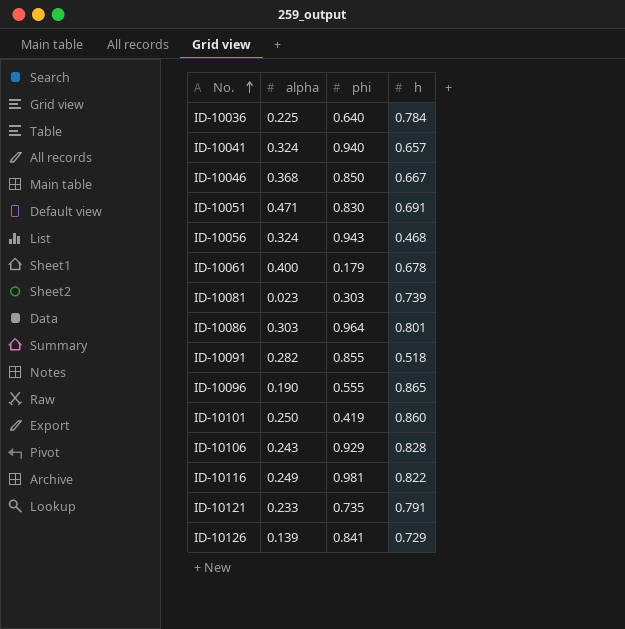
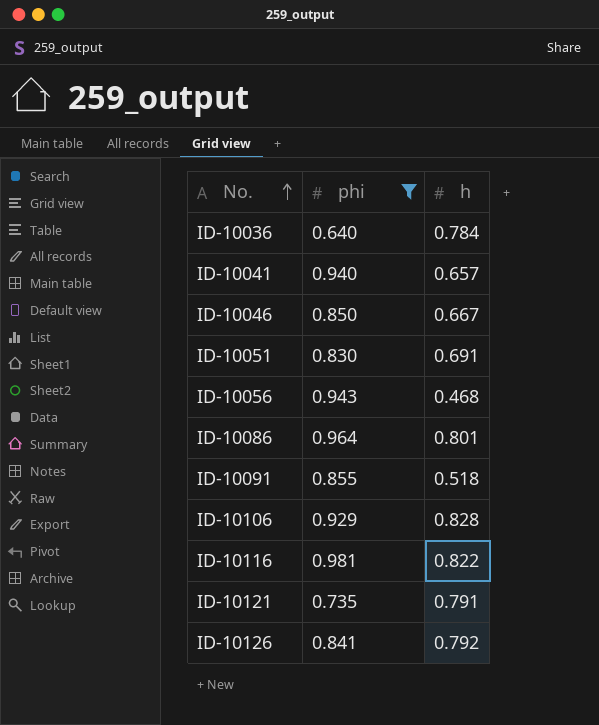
filter: none -> phi >= 0.640
column alpha | position: 2 -> none
ID-10126 | h: 0.729 -> 0.792

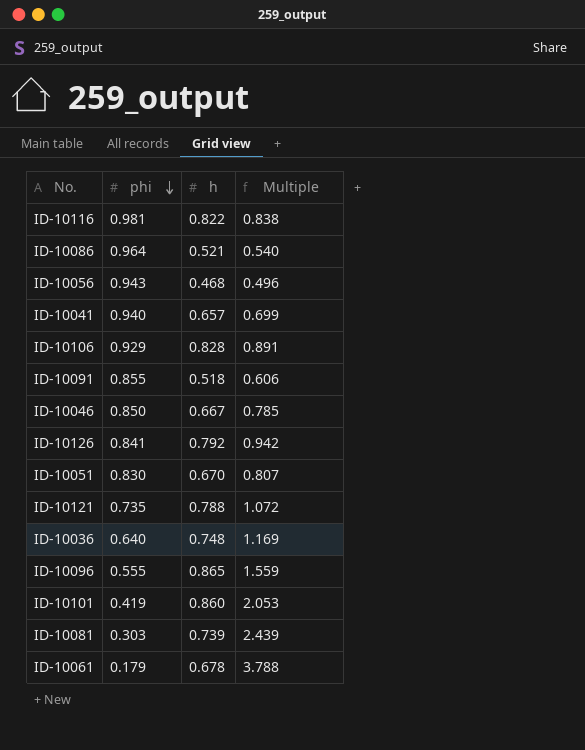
filter: phi >= 0.640 -> none
row order: No. ascending -> phi descending
column Multiple | formula: none -> [h] / [phi]
ID-10086 | h: 0.801 -> 0.521
ID-10051 | h: 0.691 -> 0.670
ID-10121 | h: 0.791 -> 0.788
ID-10036 | h: 0.784 -> 0.748

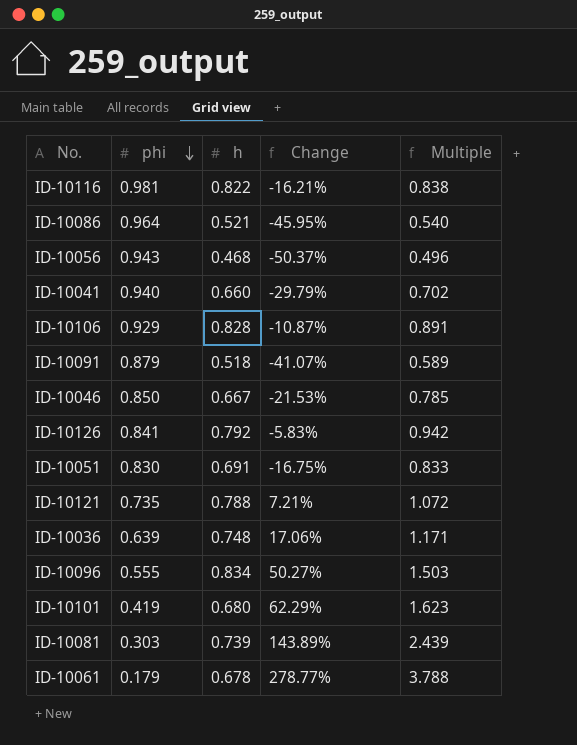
column Change | formula: none -> ([h] - [phi]) / [phi]
ID-10041 | h: 0.657 -> 0.660
ID-10041 | Multiple: 0.699 -> 0.702
ID-10091 | phi: 0.855 -> 0.879
ID-10091 | Multiple: 0.606 -> 0.589
ID-10051 | h: 0.670 -> 0.691
ID-10051 | Multiple: 0.807 -> 0.833
ID-10036 | phi: 0.640 -> 0.639
ID-10036 | Multiple: 1.169 -> 1.171
ID-10096 | h: 0.865 -> 0.834
ID-10096 | Multiple: 1.559 -> 1.503
ID-10101 | h: 0.860 -> 0.680
ID-10101 | Multiple: 2.053 -> 1.623

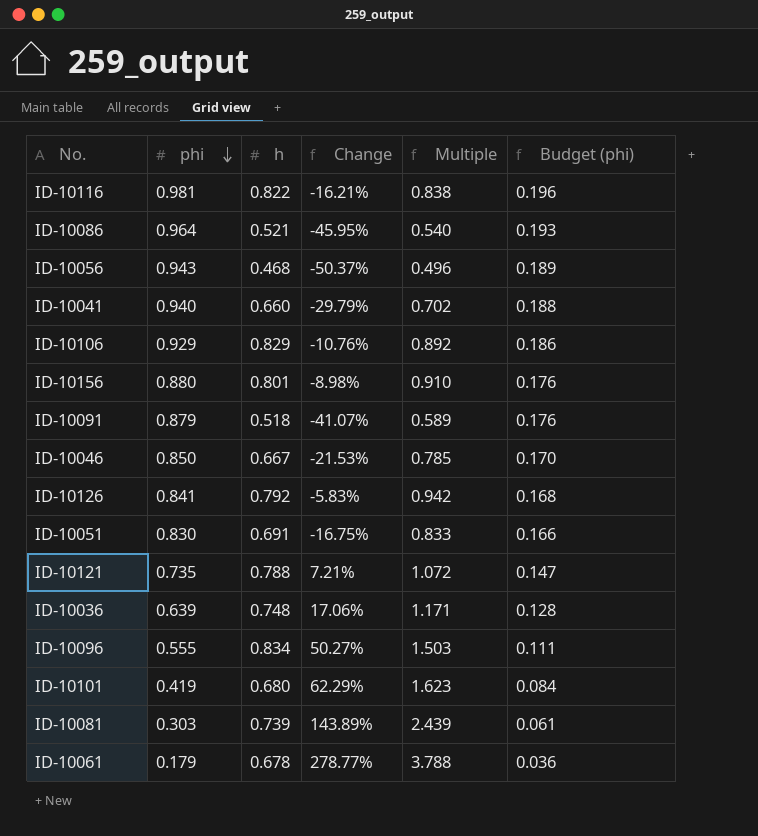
column Budget (phi) | formula: none -> [phi] * 0.2
ID-10106 | h: 0.828 -> 0.829
ID-10106 | Change: -10.87% -> -10.76%
ID-10106 | Multiple: 0.891 -> 0.892
row ID-10156: none -> 0.880 | 0.801 | -8.98% | 0.910 | 0.176

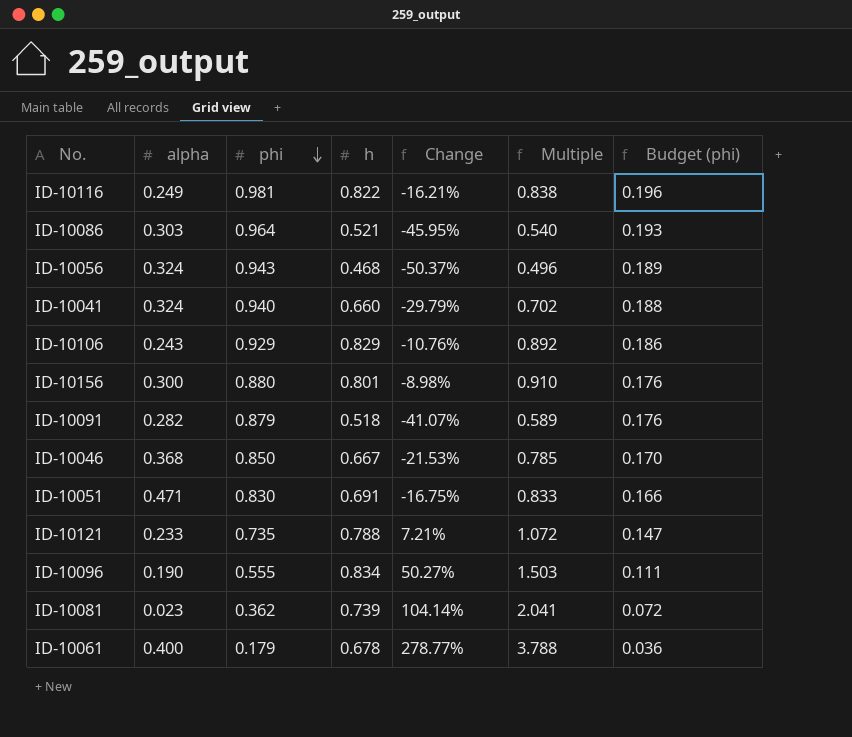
column alpha | position: none -> 2
row ID-10126: 0.841 | 0.792 | -5.83% | 0.942 | 0.168 -> none
row ID-10036: 0.639 | 0.748 | 17.06% | 1.171 | 0.128 -> none
row ID-10101: 0.419 | 0.680 | 62.29% | 1.623 | 0.084 -> none
ID-10081 | phi: 0.303 -> 0.362
ID-10081 | Change: 143.89% -> 104.14%
ID-10081 | Multiple: 2.439 -> 2.041
ID-10081 | Budget (phi): 0.061 -> 0.072

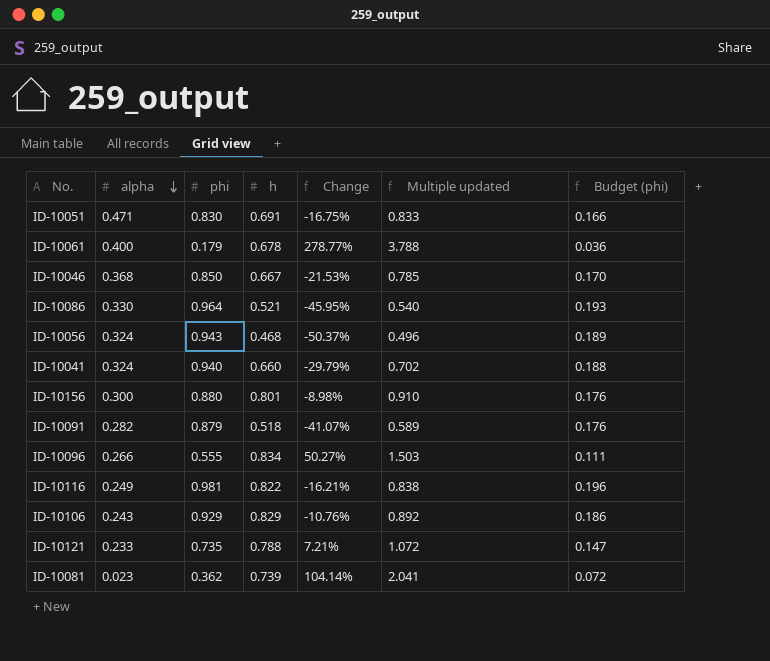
row order: phi descending -> alpha descending
column name: Multiple -> Multiple updated
ID-10086 | alpha: 0.303 -> 0.330
ID-10096 | alpha: 0.190 -> 0.266

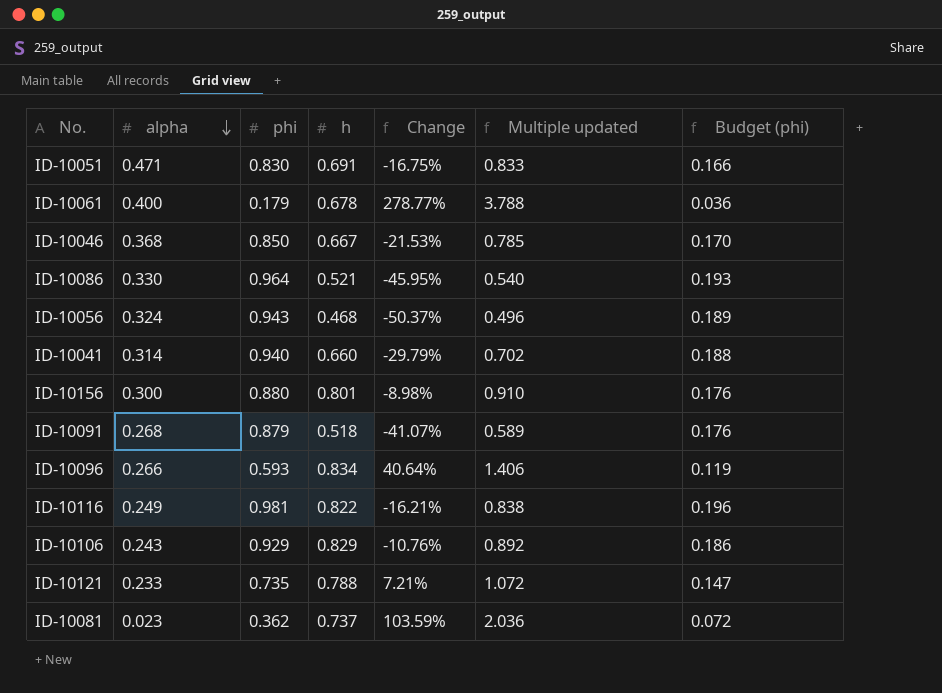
ID-10041 | alpha: 0.324 -> 0.314
ID-10091 | alpha: 0.282 -> 0.268
ID-10096 | phi: 0.555 -> 0.593
ID-10096 | Change: 50.27% -> 40.64%
ID-10096 | Multiple updated: 1.503 -> 1.406
ID-10096 | Budget (phi): 0.111 -> 0.119
ID-10081 | h: 0.739 -> 0.737
ID-10081 | Change: 104.14% -> 103.59%
ID-10081 | Multiple updated: 2.041 -> 2.036

